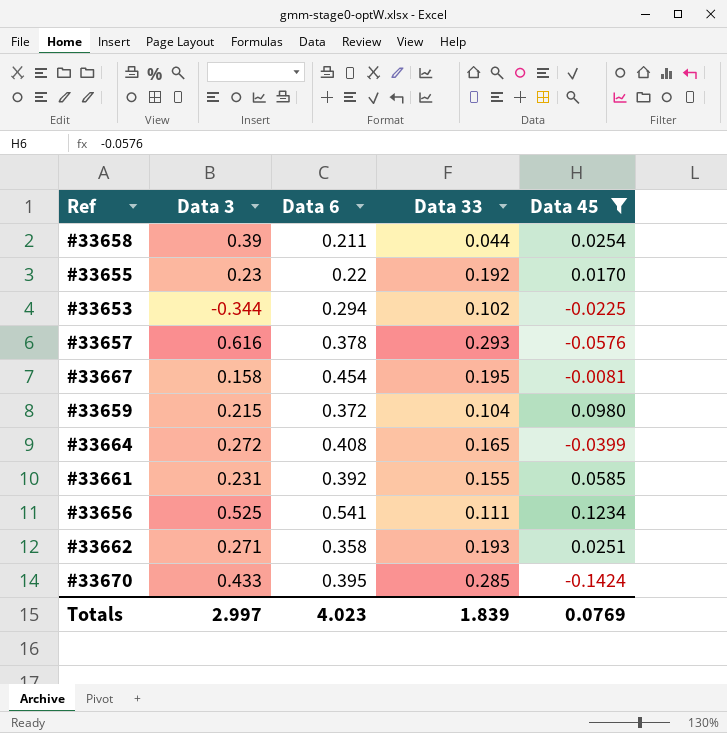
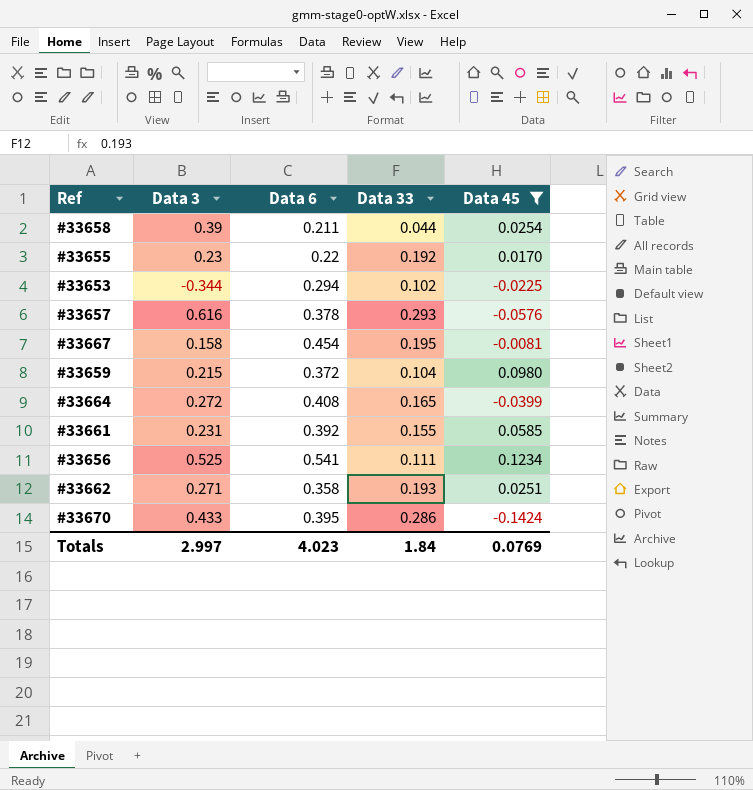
#33670 | Data 33: 0.285 -> 0.286
Totals | Data 33: 1.839 -> 1.84

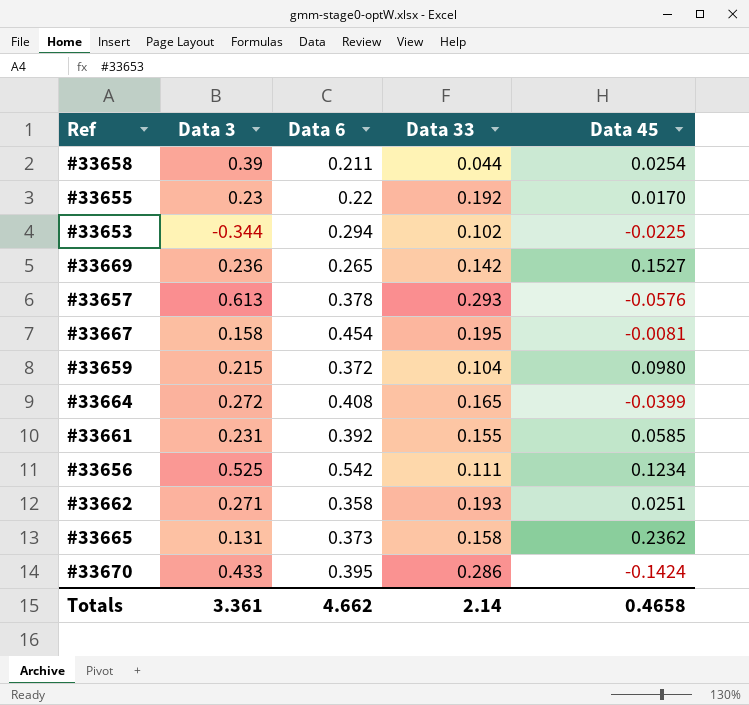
filter: Data 45 <= 0.1234 -> none
#33657 | Data 3: 0.616 -> 0.613
#33656 | Data 6: 0.541 -> 0.542
Totals | Data 3: 2.997 -> 3.361
Totals | Data 6: 4.023 -> 4.662
Totals | Data 33: 1.84 -> 2.14
Totals | Data 45: 0.0769 -> 0.4658

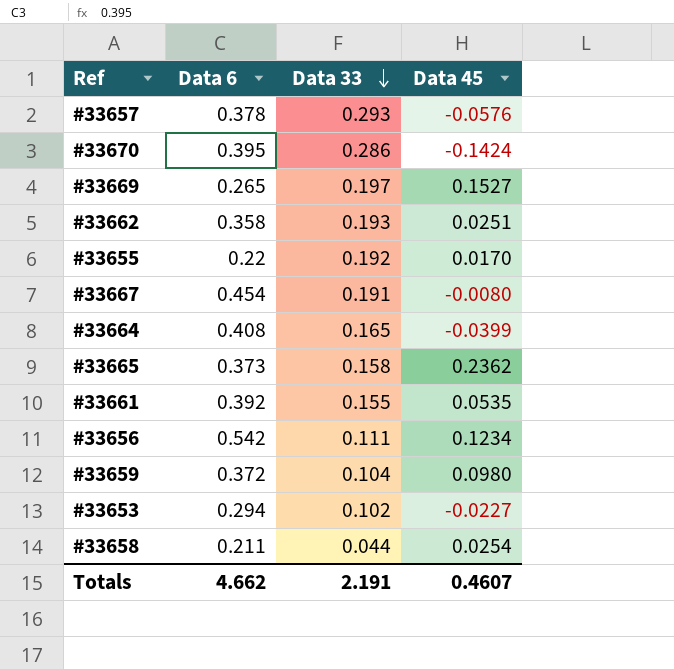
row order: none -> Data 33 descending
column Data 3 | position: 2 -> none
#33669 | Data 33: 0.142 -> 0.197
#33667 | Data 33: 0.195 -> 0.191
#33667 | Data 45: -0.0081 -> -0.0080
#33661 | Data 45: 0.0585 -> 0.0535
#33653 | Data 45: -0.0225 -> -0.0227
Totals | Data 33: 2.14 -> 2.191
Totals | Data 45: 0.4658 -> 0.4607

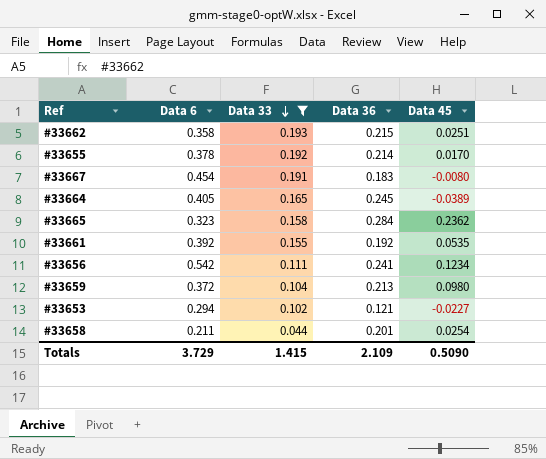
filter: none -> Data 33 <= 0.193
column Data 36 | position: none -> 4
#33655 | Data 6: 0.22 -> 0.378
#33664 | Data 6: 0.408 -> 0.405
#33664 | Data 45: -0.0399 -> -0.0389
#33665 | Data 6: 0.373 -> 0.323
Totals | Data 6: 4.662 -> 3.729
Totals | Data 33: 2.191 -> 1.415
Totals | Data 45: 0.4607 -> 0.5090

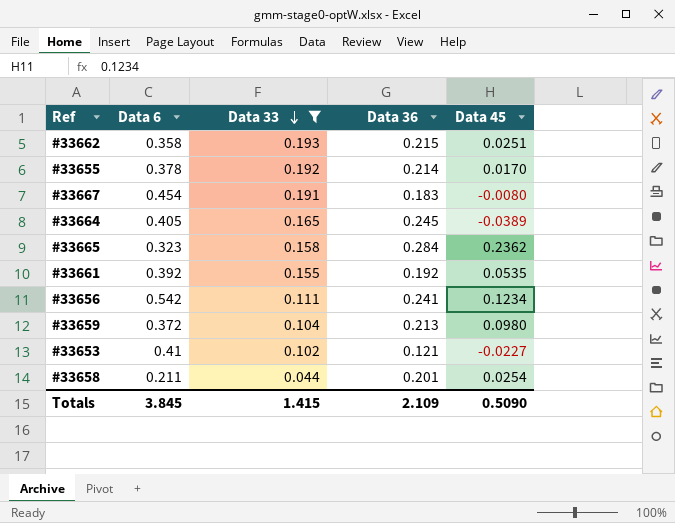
#33653 | Data 6: 0.294 -> 0.41
Totals | Data 6: 3.729 -> 3.845

